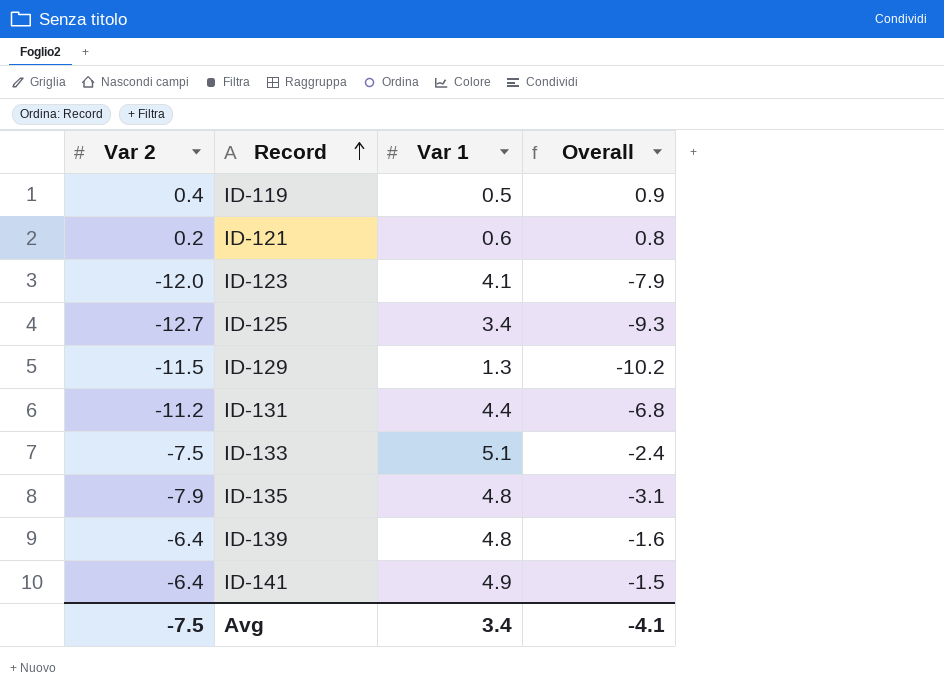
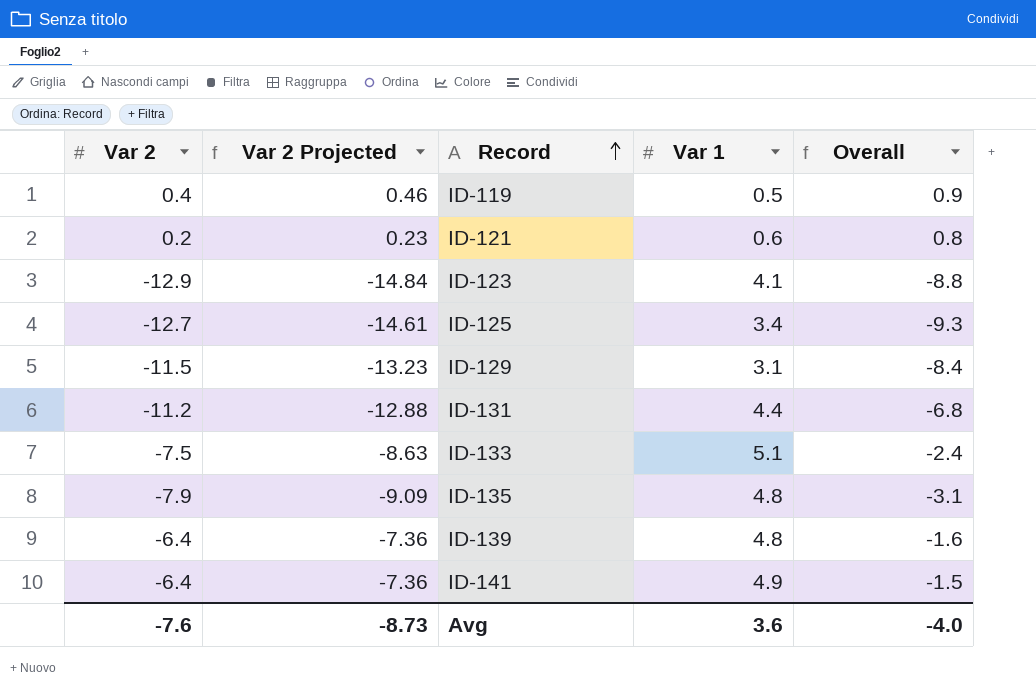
column Var 2 Projected | formula: none -> [Var 2] * 1.15
ID-123 | Var 2: -12.0 -> -12.9
ID-123 | Overall: -7.9 -> -8.8
ID-129 | Var 1: 1.3 -> 3.1
ID-129 | Overall: -10.2 -> -8.4
Avg | Var 2: -7.5 -> -7.6
Avg | Var 1: 3.4 -> 3.6
Avg | Overall: -4.1 -> -4.0

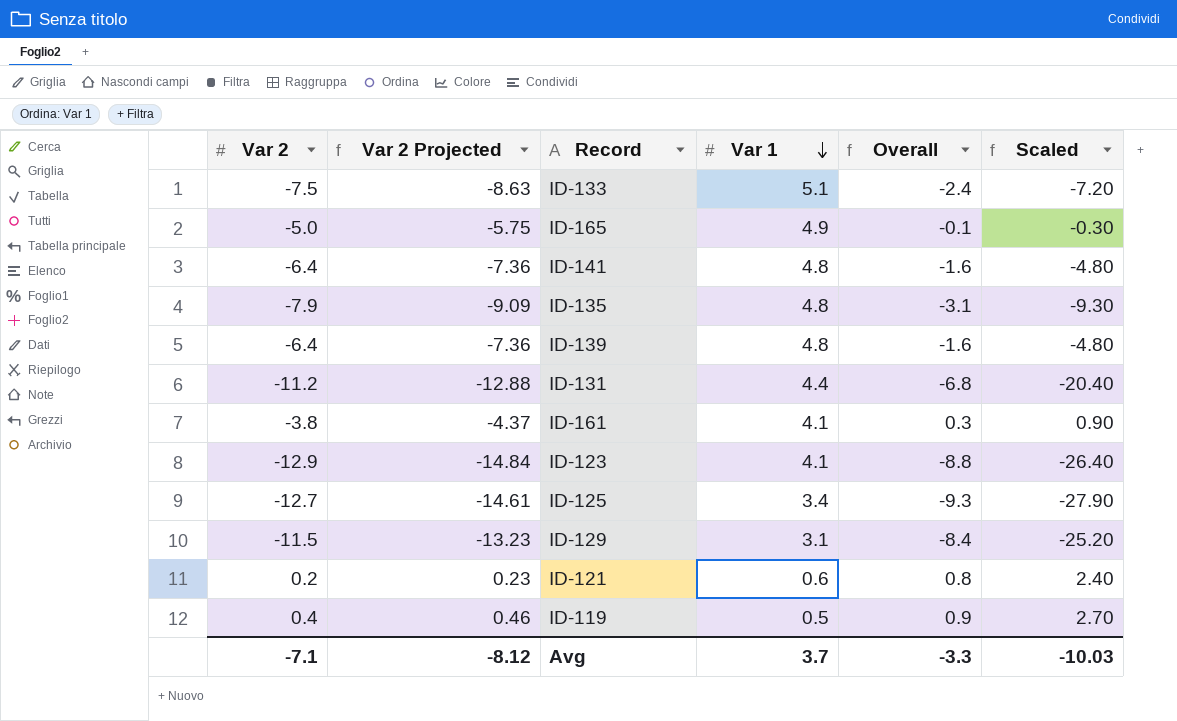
row order: Record ascending -> Var 1 descending
column Scaled | formula: none -> [Overall] * 3
row ID-165: none -> -5.0 | -5.75 | 4.9 | -0.1 | -0.30
ID-141 | Var 1: 4.9 -> 4.8
ID-141 | Overall: -1.5 -> -1.6
row ID-161: none -> -3.8 | -4.37 | 4.1 | 0.3 | 0.90
Avg | Var 2: -7.6 -> -7.1
Avg | Var 2 Projected: -8.73 -> -8.12
Avg | Var 1: 3.6 -> 3.7
Avg | Overall: -4.0 -> -3.3

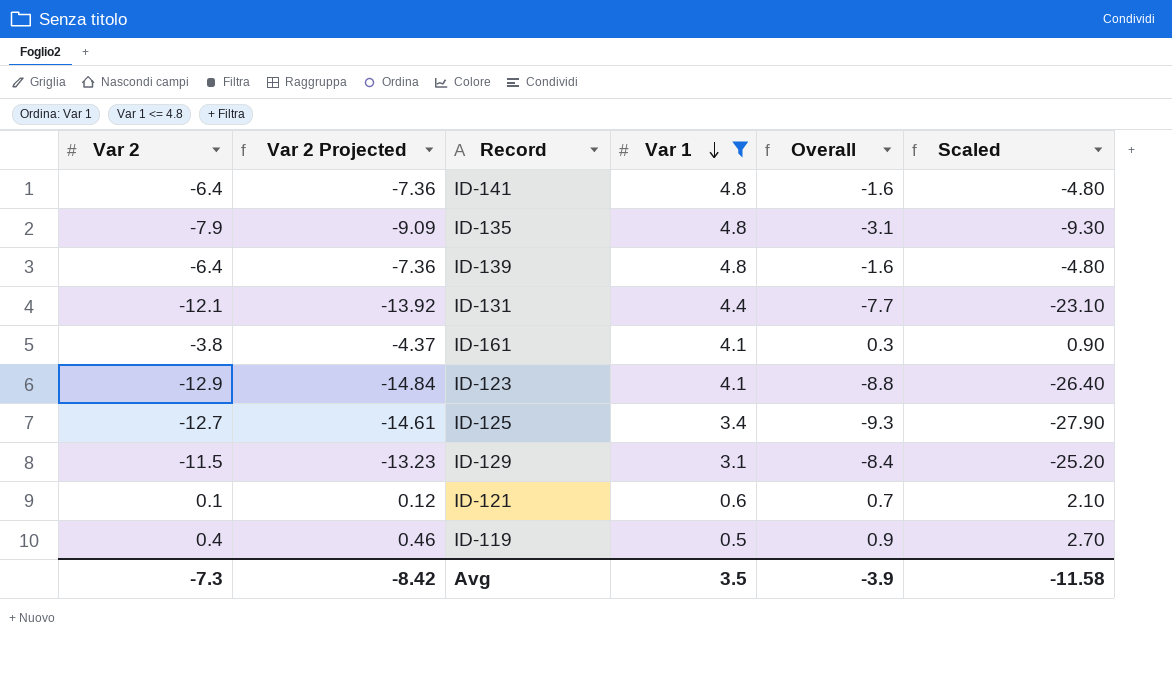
filter: none -> Var 1 <= 4.8
ID-131 | Var 2: -11.2 -> -12.1
ID-131 | Var 2 Projected: -12.88 -> -13.92
ID-131 | Overall: -6.8 -> -7.7
ID-131 | Scaled: -20.40 -> -23.10
ID-121 | Var 2: 0.2 -> 0.1
ID-121 | Var 2 Projected: 0.23 -> 0.12
ID-121 | Overall: 0.8 -> 0.7
ID-121 | Scaled: 2.40 -> 2.10
Avg | Var 2: -7.1 -> -7.3
Avg | Var 2 Projected: -8.12 -> -8.42
Avg | Var 1: 3.7 -> 3.5
Avg | Overall: -3.3 -> -3.9
Avg | Scaled: -10.03 -> -11.58

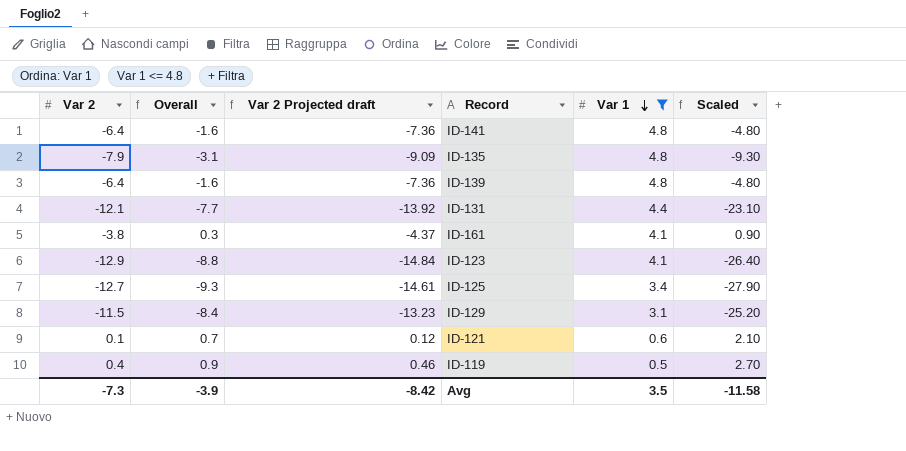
column Overall | position: 5 -> 2
column name: Var 2 Projected -> Var 2 Projected draft

